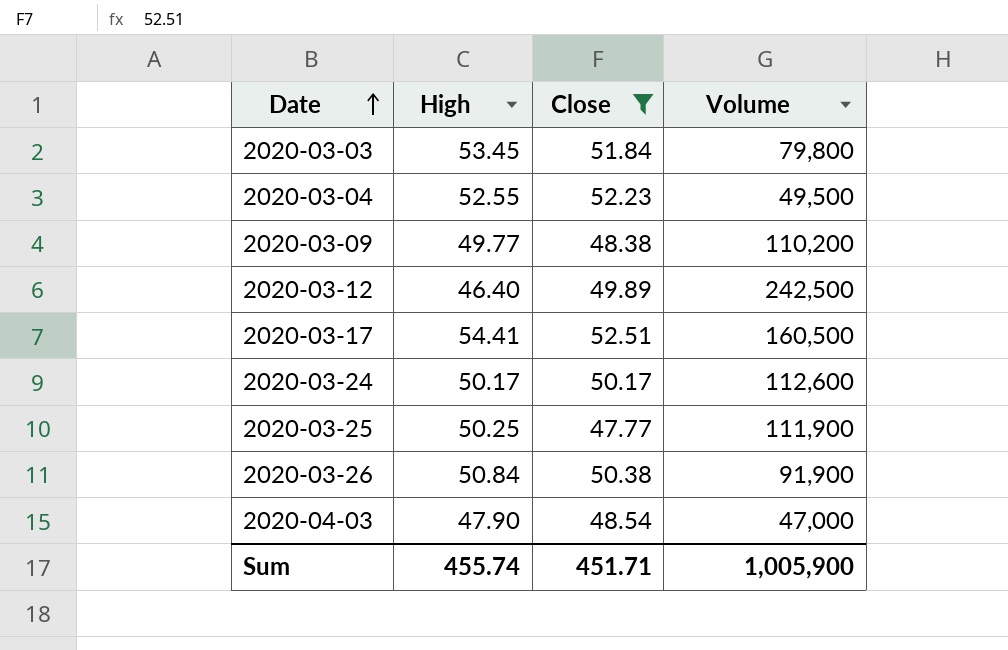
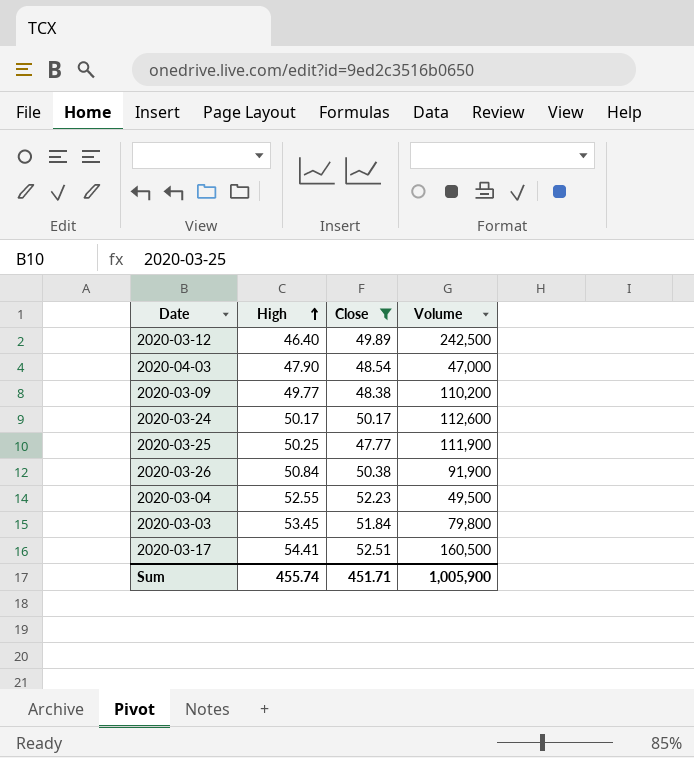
row order: Date ascending -> High ascending

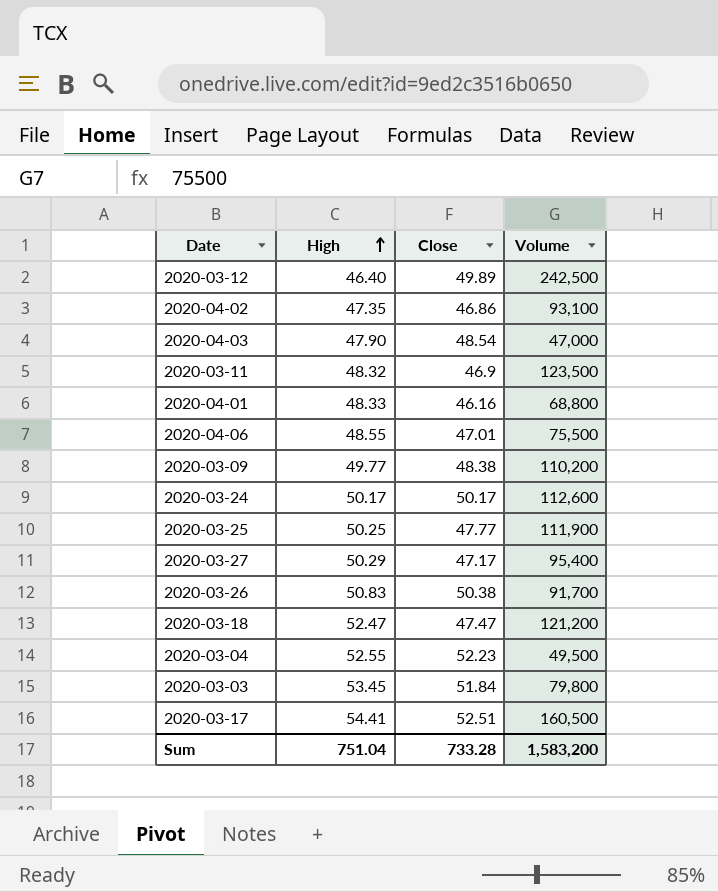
filter: Close >= 47.77 -> none
2020-03-26 | High: 50.84 -> 50.83
2020-03-26 | Volume: 91,900 -> 91,700
Sum | High: 455.74 -> 751.04
Sum | Close: 451.71 -> 733.28
Sum | Volume: 1,005,900 -> 1,583,200

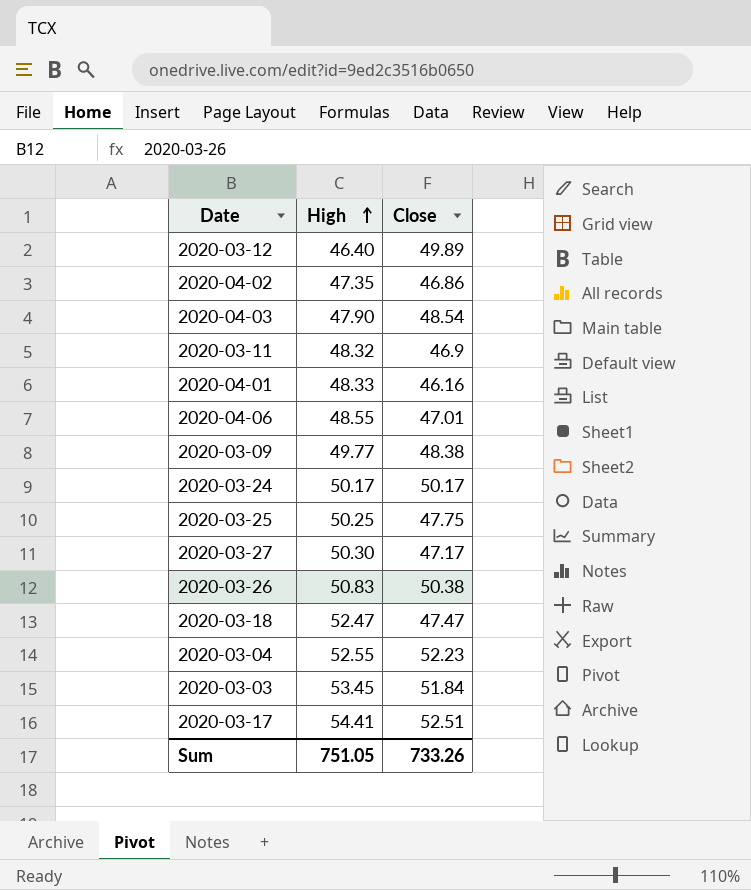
column Volume | position: 4 -> none
2020-03-25 | Close: 47.77 -> 47.75
2020-03-27 | High: 50.29 -> 50.30
Sum | High: 751.04 -> 751.05
Sum | Close: 733.28 -> 733.26

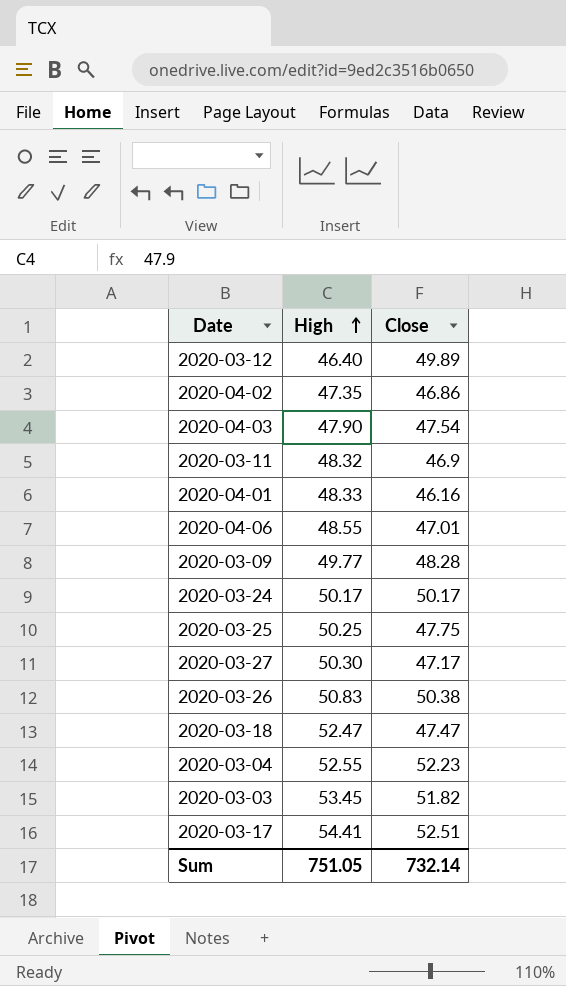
2020-04-03 | Close: 48.54 -> 47.54
2020-03-09 | Close: 48.38 -> 48.28
2020-03-03 | Close: 51.84 -> 51.82
Sum | Close: 733.26 -> 732.14

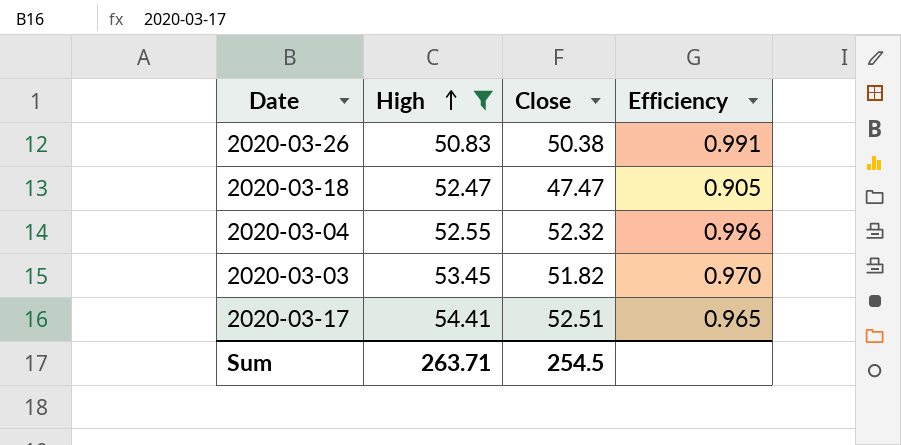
filter: none -> High >= 50.83
column Efficiency | formula: none -> [Close] / [High]
2020-03-04 | Close: 52.23 -> 52.32
Sum | High: 751.05 -> 263.71
Sum | Close: 732.14 -> 254.5

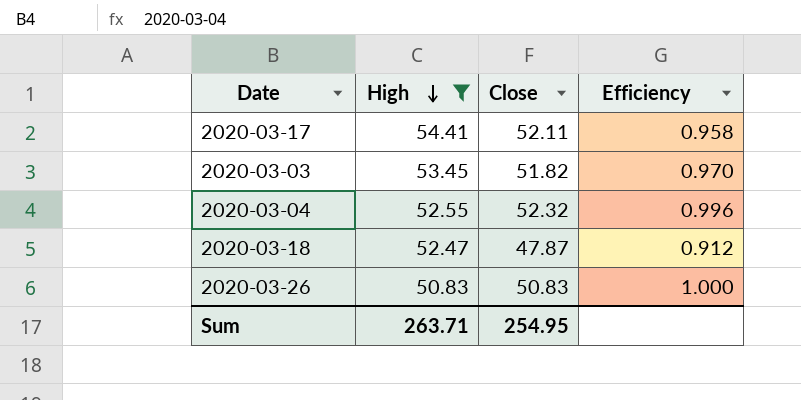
row order: High ascending -> High descending
2020-03-17 | Close: 52.51 -> 52.11
2020-03-17 | Efficiency: 0.965 -> 0.958
2020-03-18 | Close: 47.47 -> 47.87
2020-03-18 | Efficiency: 0.905 -> 0.912
2020-03-26 | Close: 50.38 -> 50.83
2020-03-26 | Efficiency: 0.991 -> 1.000
Sum | Close: 254.5 -> 254.95

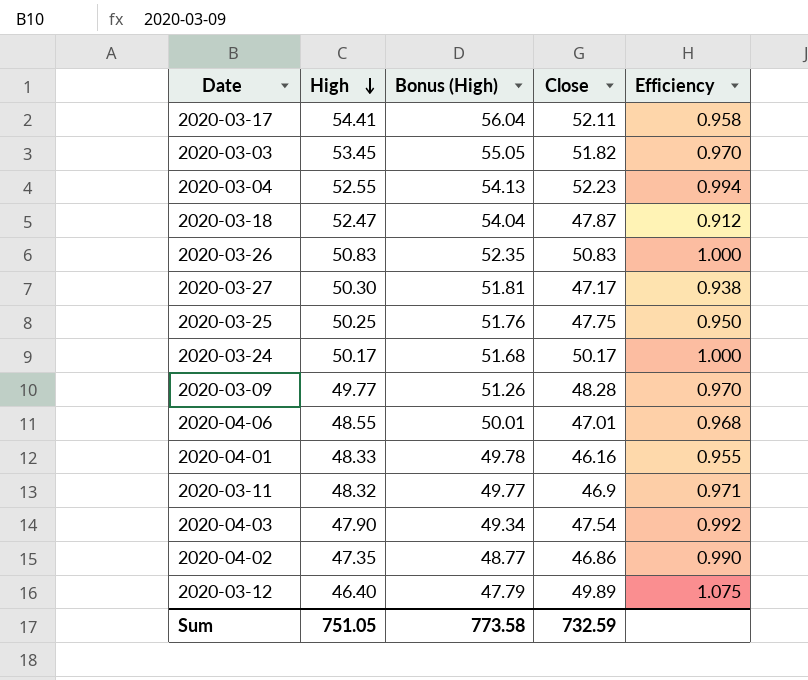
filter: High >= 50.83 -> none
column Bonus (High) | formula: none -> [High] * 1.03
2020-03-04 | Close: 52.32 -> 52.23
2020-03-04 | Efficiency: 0.996 -> 0.994
Sum | High: 263.71 -> 751.05
Sum | Close: 254.95 -> 732.59

